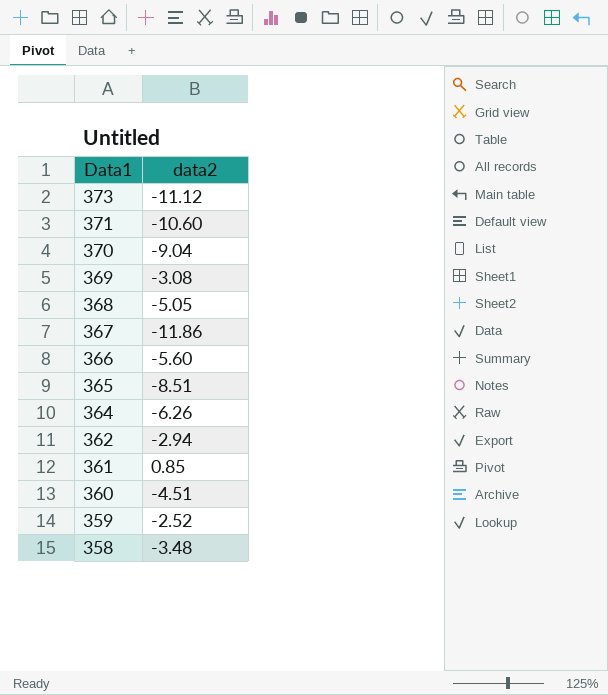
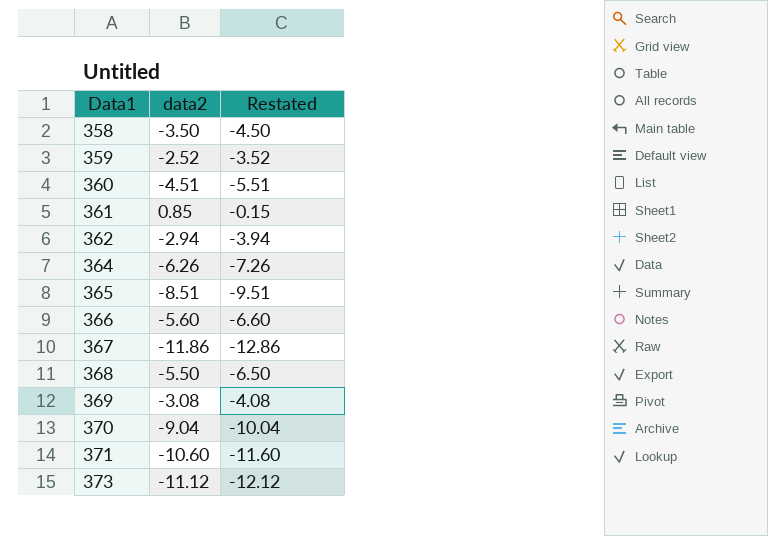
row order: Data1 descending -> Data1 ascending
column Restated | formula: none -> [data2] - 1
358 | data2: -3.48 -> -3.50
368 | data2: -5.05 -> -5.50

